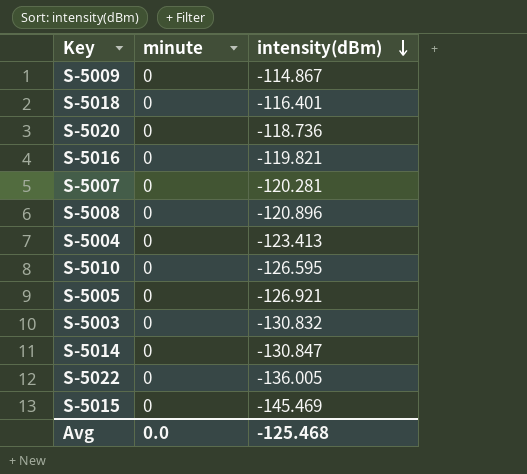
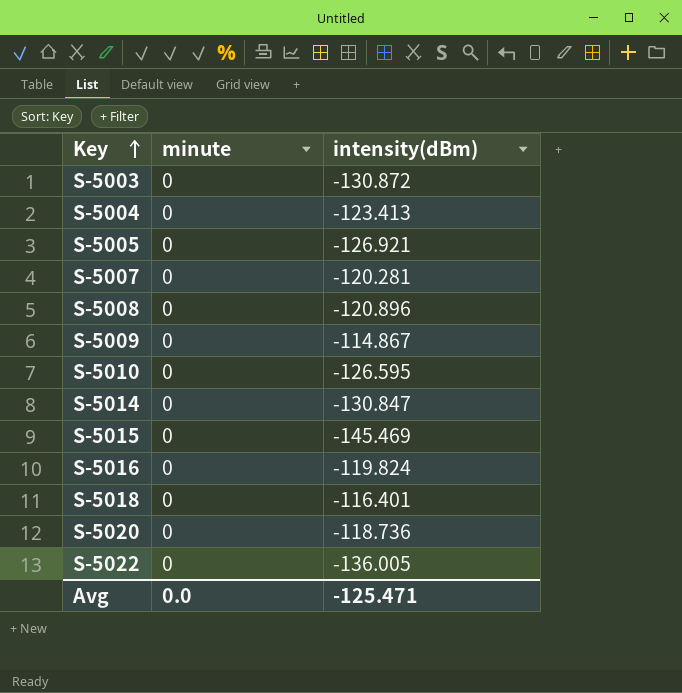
row order: intensity(dBm) descending -> Key ascending
S-5003 | intensity(dBm): -130.832 -> -130.872
S-5016 | intensity(dBm): -119.821 -> -119.824
Avg | intensity(dBm): -125.468 -> -125.471

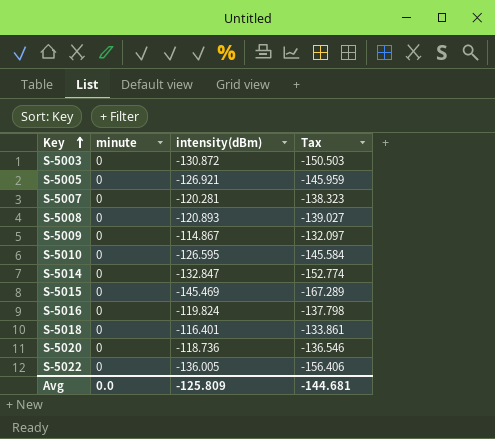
column Tax | formula: none -> [intensity(dBm)] * 1.15
row S-5004: 0 | -123.413 -> none
S-5008 | intensity(dBm): -120.896 -> -120.893
S-5014 | intensity(dBm): -130.847 -> -132.847
Avg | intensity(dBm): -125.471 -> -125.809

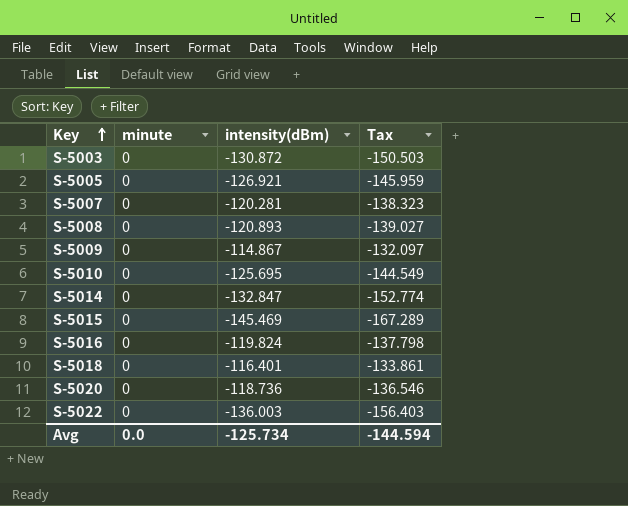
S-5010 | intensity(dBm): -126.595 -> -125.695
S-5010 | Tax: -145.584 -> -144.549
S-5022 | intensity(dBm): -136.005 -> -136.003
S-5022 | Tax: -156.406 -> -156.403
Avg | intensity(dBm): -125.809 -> -125.734
Avg | Tax: -144.681 -> -144.594

